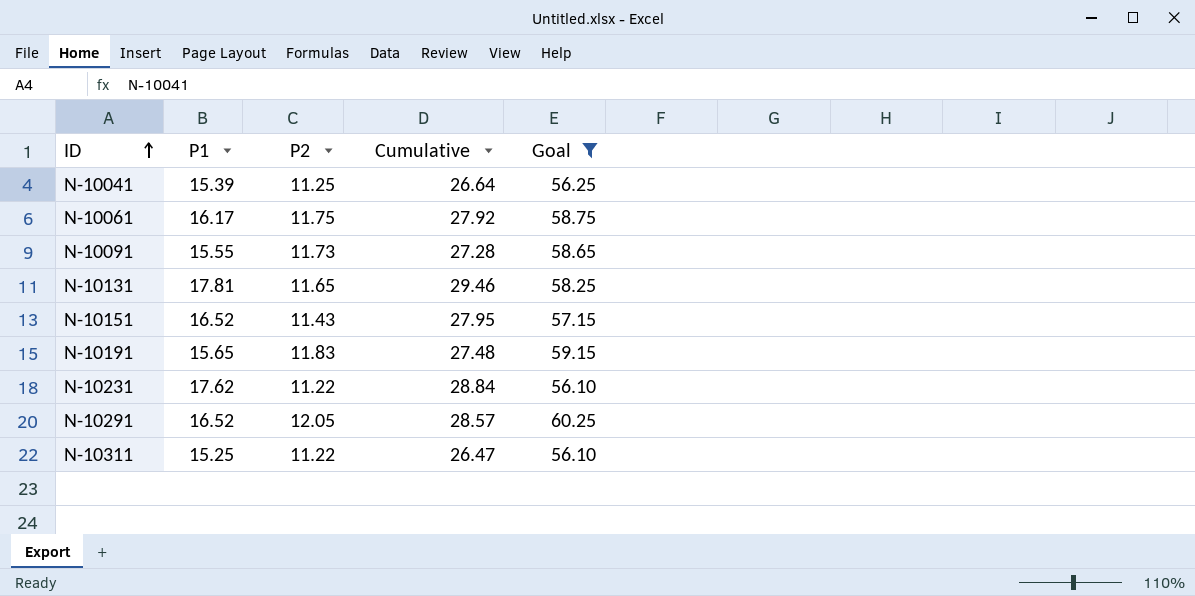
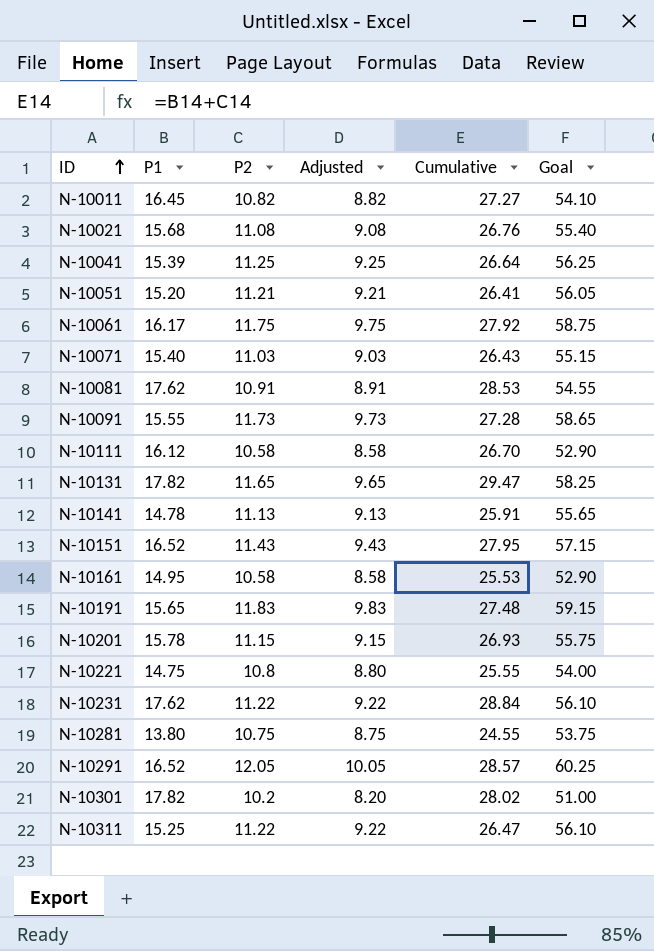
filter: Goal >= 56.10 -> none
column Adjusted | formula: none -> [P2] - 2
N-10131 | P1: 17.81 -> 17.82
N-10131 | Cumulative: 29.46 -> 29.47

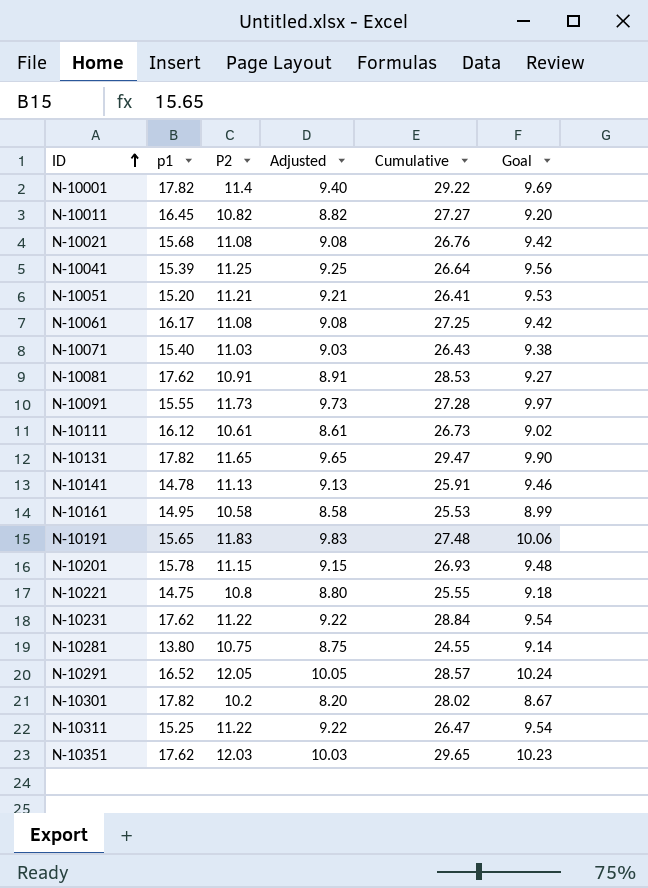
column name: P1 -> p1
column Goal | formula: [P2] * 5 -> [P2] * 0.85
row N-10151: 16.52 | 11.43 | 9.43 | 27.95 | 57.15 -> none
row N-10001: none -> 17.82 | 11.4 | 9.40 | 29.22 | 9.69
N-10061 | P2: 11.75 -> 11.08
N-10061 | Adjusted: 9.75 -> 9.08
N-10061 | Cumulative: 27.92 -> 27.25
N-10111 | P2: 10.58 -> 10.61
N-10111 | Adjusted: 8.58 -> 8.61
N-10111 | Cumulative: 26.70 -> 26.73
row N-10351: none -> 17.62 | 12.03 | 10.03 | 29.65 | 10.23

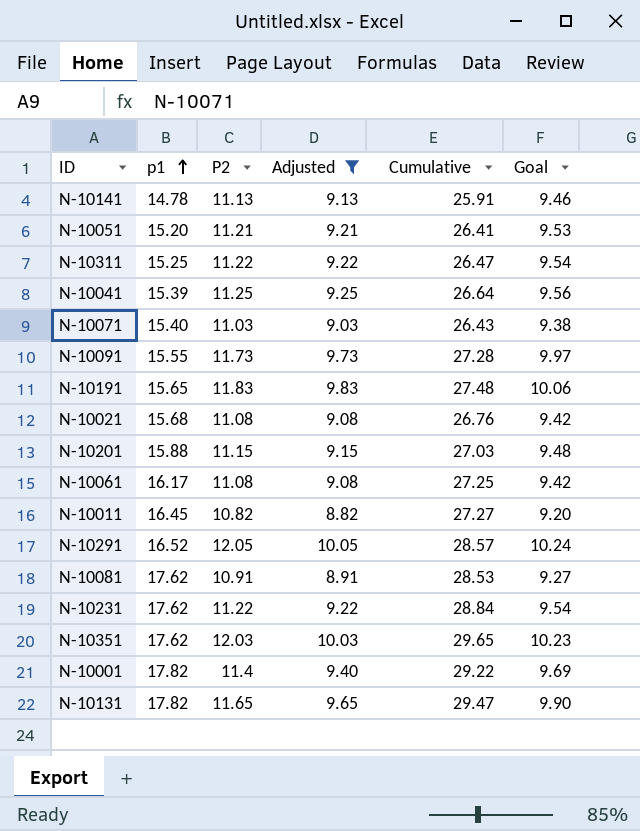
filter: none -> Adjusted >= 8.82
row order: ID ascending -> p1 ascending
N-10201 | p1: 15.78 -> 15.88
N-10201 | Cumulative: 26.93 -> 27.03

